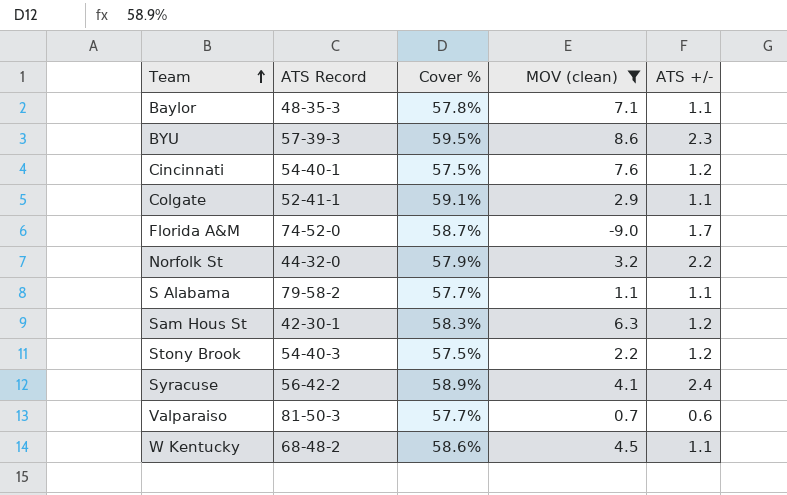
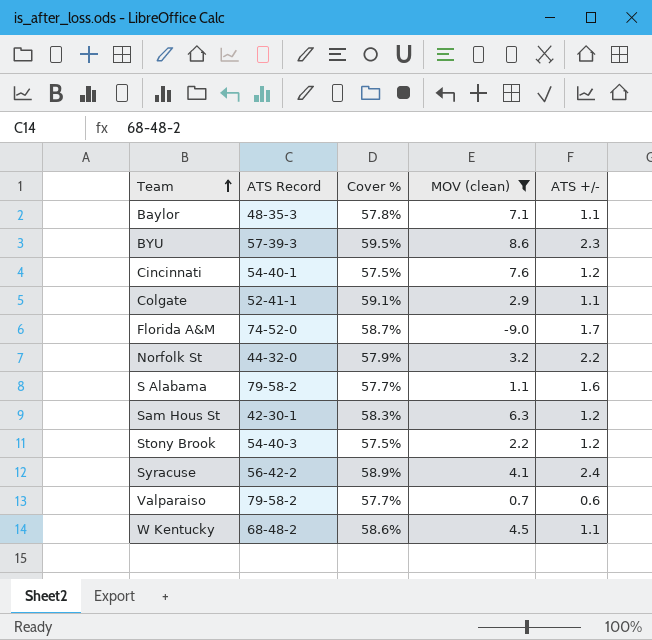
S Alabama | ATS +/-: 1.1 -> 1.6
Valparaiso | ATS Record: 81-50-3 -> 79-58-2

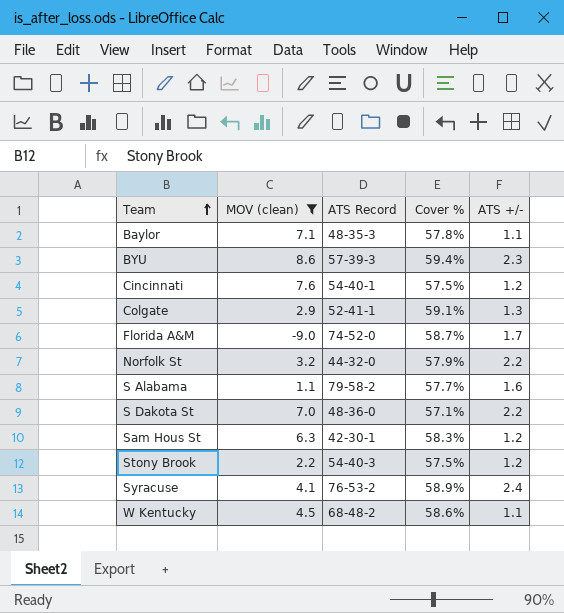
column MOV (clean) | position: 4 -> 2
row Valparaiso: 79-58-2 | 57.7% | 0.7 | 0.6 -> none
BYU | Cover %: 59.5% -> 59.4%
Colgate | ATS +/-: 1.1 -> 1.3
row S Dakota St: none -> 7.0 | 48-36-0 | 57.1% | 2.2
Syracuse | ATS Record: 56-42-2 -> 76-53-2

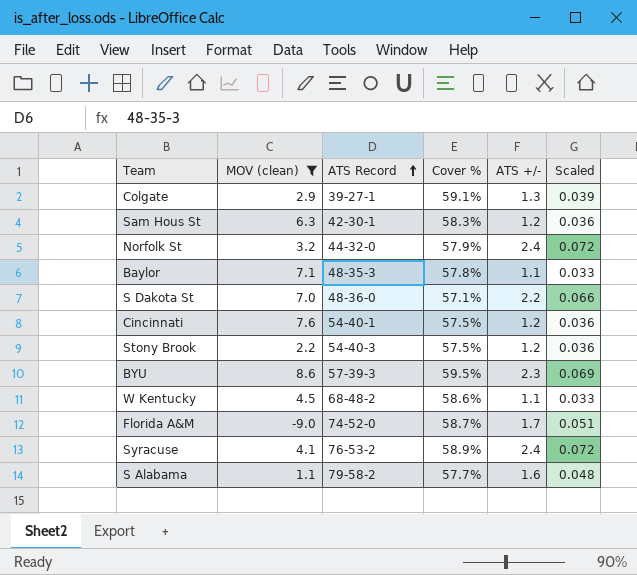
row order: Team ascending -> ATS Record ascending
column Scaled | formula: none -> [ATS +/-] * 0.03
Colgate | ATS Record: 52-41-1 -> 39-27-1
Norfolk St | ATS +/-: 2.2 -> 2.4
BYU | Cover %: 59.4% -> 59.5%

